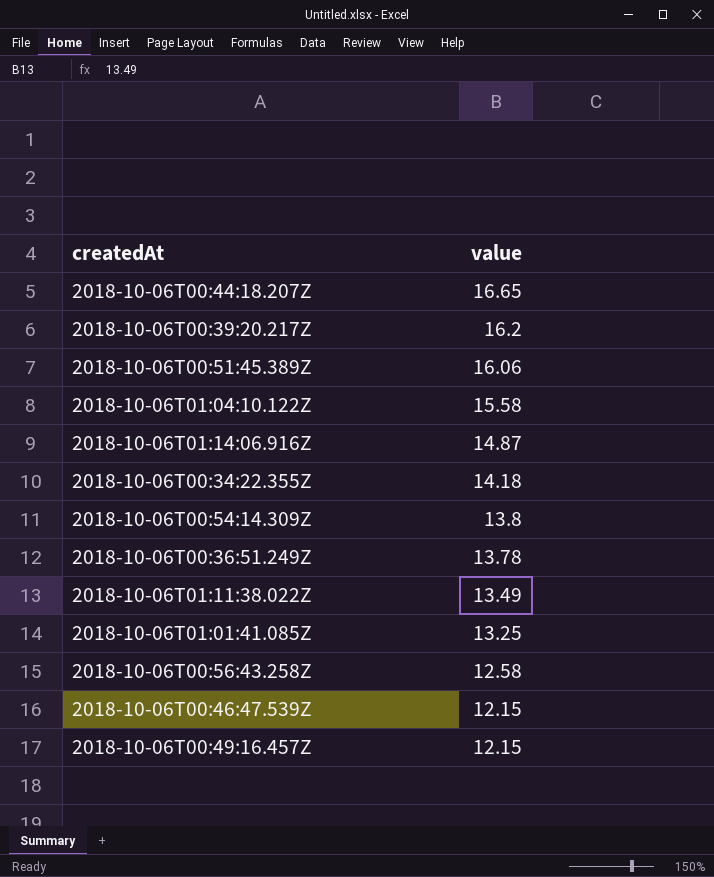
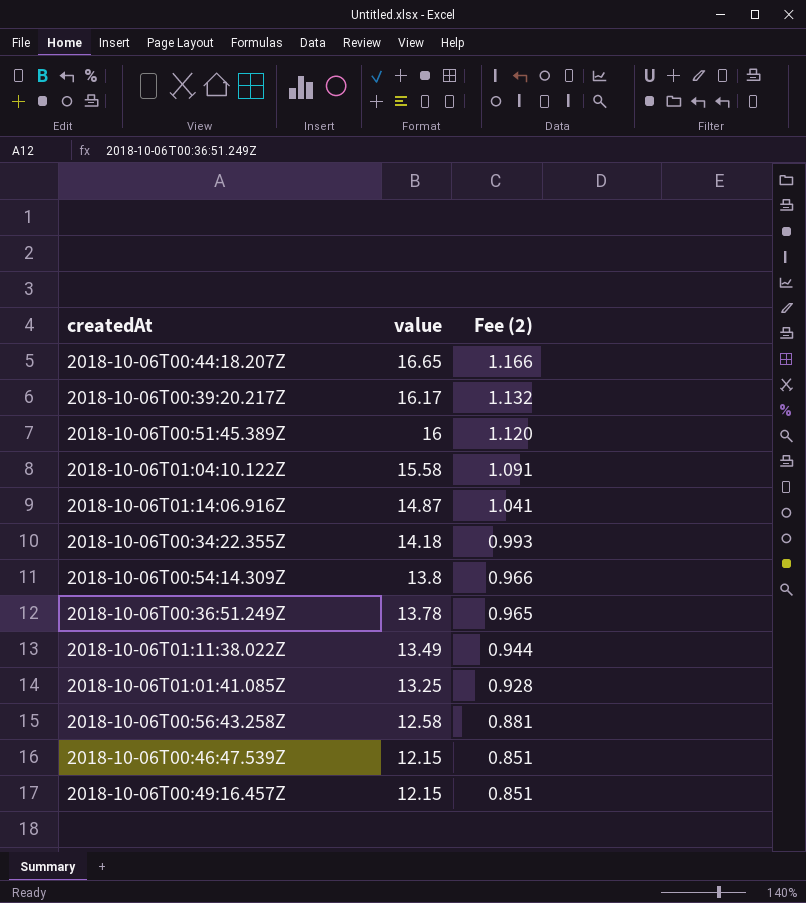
column Fee (2) | formula: none -> [value] * 0.07
2018-10-06T00:39:20.217Z | value: 16.2 -> 16.17
2018-10-06T00:51:45.389Z | value: 16.06 -> 16

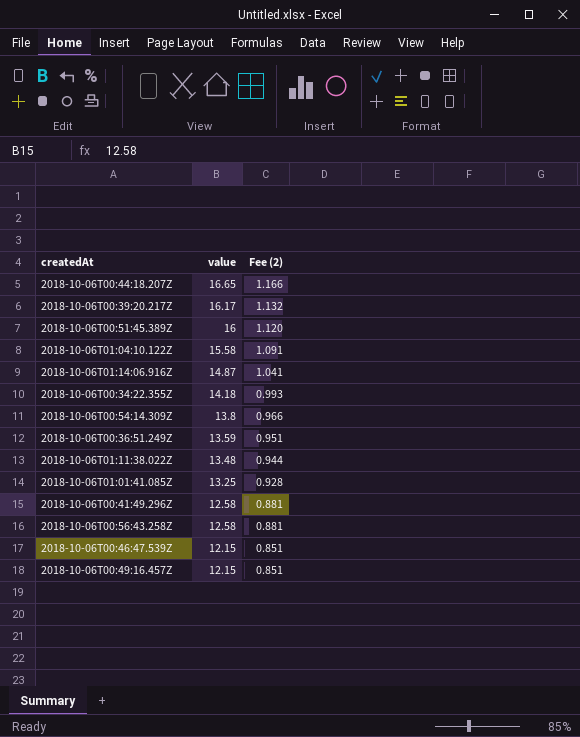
2018-10-06T00:36:51.249Z | value: 13.78 -> 13.59
2018-10-06T00:36:51.249Z | Fee (2): 0.965 -> 0.951
2018-10-06T01:11:38.022Z | value: 13.49 -> 13.48
row 2018-10-06T00:41:49.296Z: none -> 12.58 | 0.881

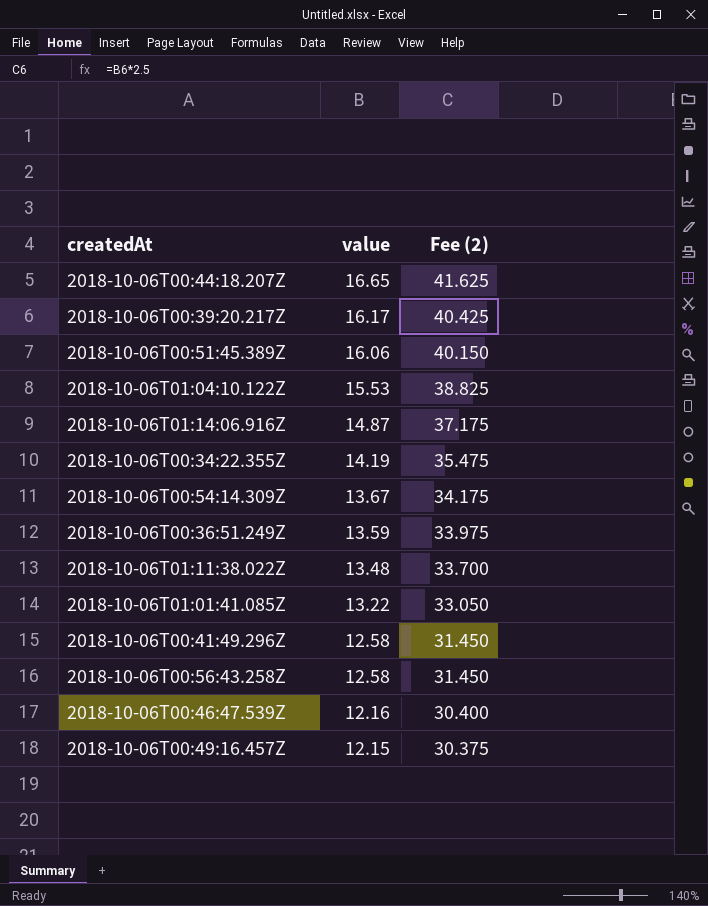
column Fee (2) | formula: [value] * 0.07 -> [value] * 2.5
2018-10-06T00:51:45.389Z | value: 16 -> 16.06
2018-10-06T01:04:10.122Z | value: 15.58 -> 15.53
2018-10-06T00:34:22.355Z | value: 14.18 -> 14.19
2018-10-06T00:54:14.309Z | value: 13.8 -> 13.67
2018-10-06T01:01:41.085Z | value: 13.25 -> 13.22
2018-10-06T00:46:47.539Z | value: 12.15 -> 12.16

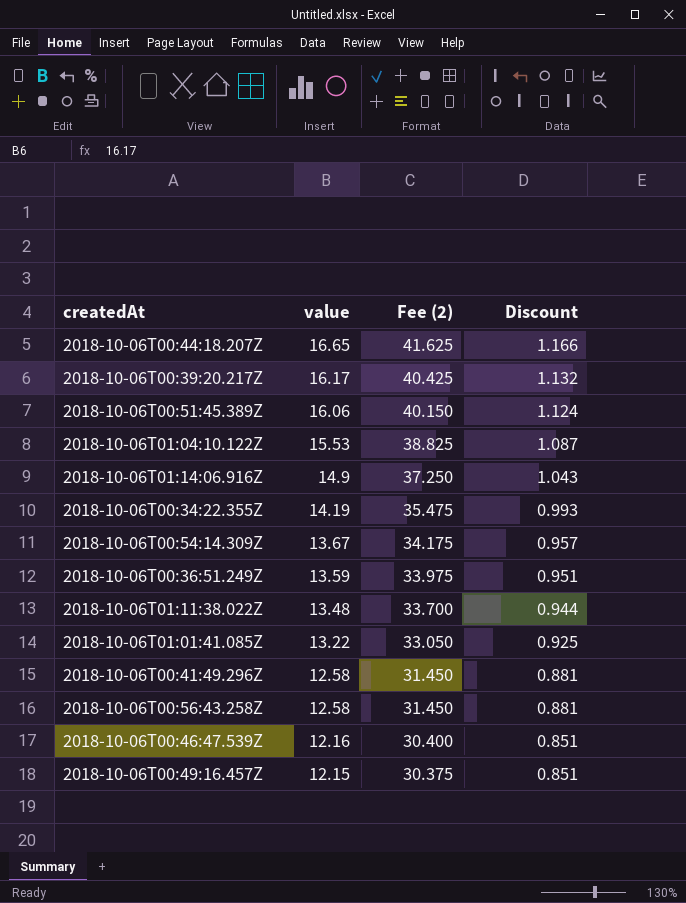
column Discount | formula: none -> [value] * 0.07
2018-10-06T01:14:06.916Z | value: 14.87 -> 14.9
2018-10-06T01:14:06.916Z | Fee (2): 37.175 -> 37.250

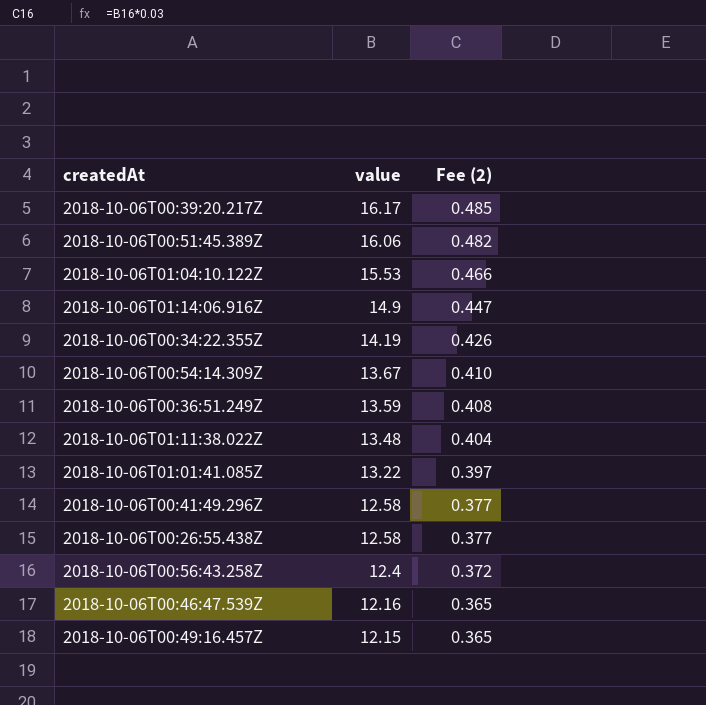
column Discount | formula: [value] * 0.07 -> none
column Fee (2) | formula: [value] * 2.5 -> [value] * 0.03
row 2018-10-06T00:44:18.207Z: 16.65 | 41.625 | 1.166 -> none
row 2018-10-06T00:26:55.438Z: none -> 12.58 | 0.377
2018-10-06T00:56:43.258Z | value: 12.58 -> 12.4

